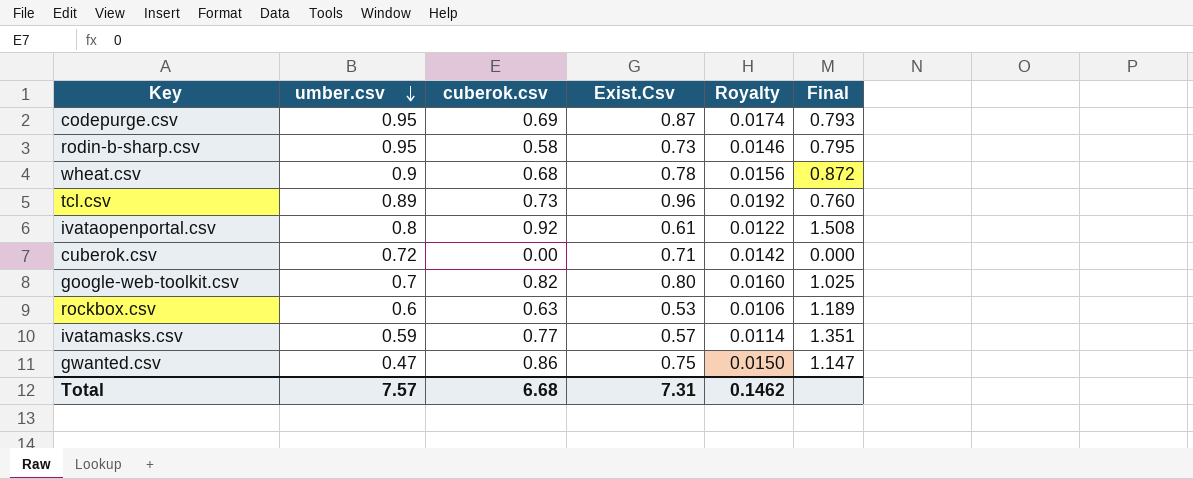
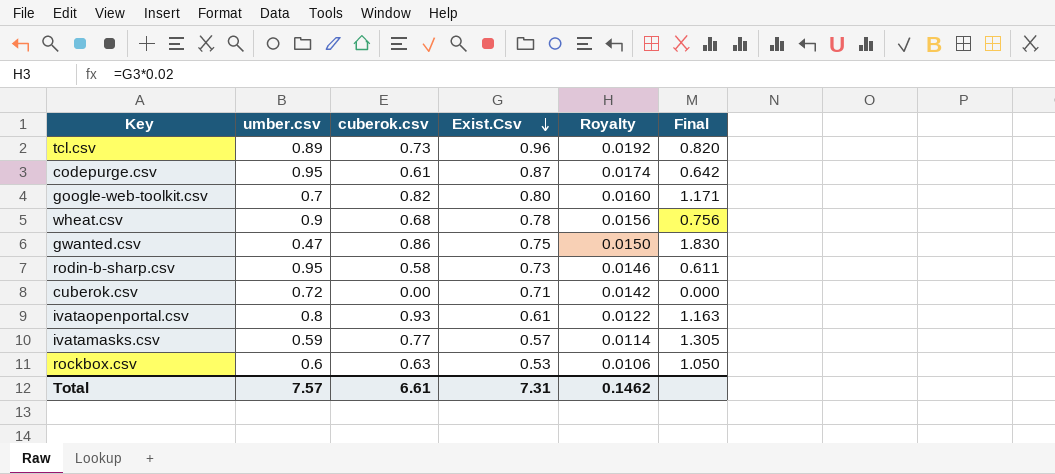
row order: umber.csv descending -> Exist.Csv descending
column Final | formula: [cuberok.csv] / [Exist.Csv] -> [cuberok.csv] / [umber.csv]
codepurge.csv | cuberok.csv: 0.69 -> 0.61
ivataopenportal.csv | cuberok.csv: 0.92 -> 0.93
Total | cuberok.csv: 6.68 -> 6.61

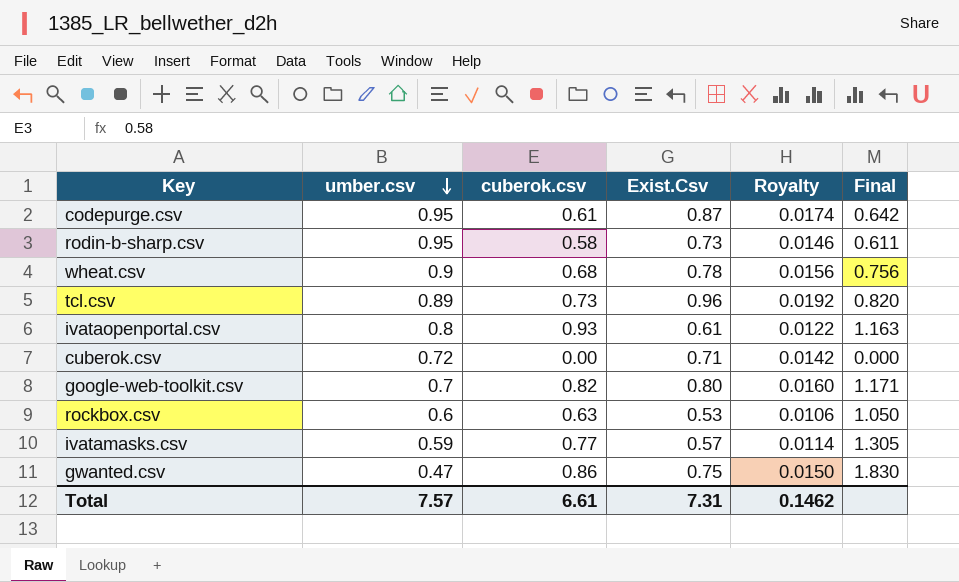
row order: Exist.Csv descending -> umber.csv descending

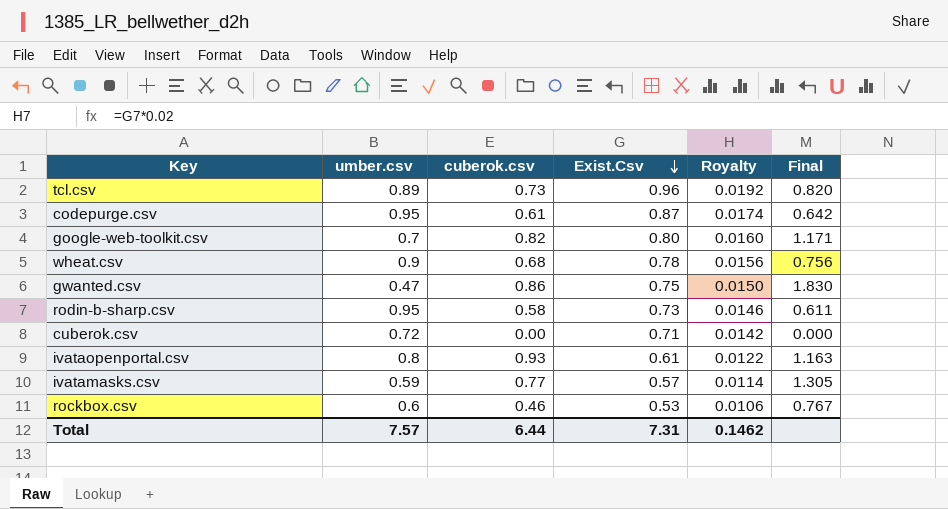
row order: umber.csv descending -> Exist.Csv descending
rockbox.csv | cuberok.csv: 0.63 -> 0.46
rockbox.csv | Final: 1.050 -> 0.767
Total | cuberok.csv: 6.61 -> 6.44

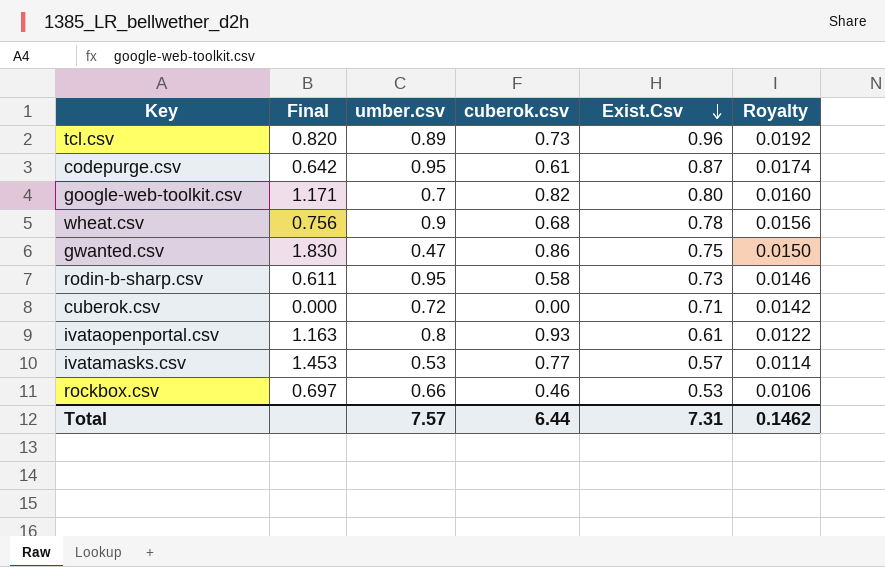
column Final | position: 6 -> 2
ivatamasks.csv | Final: 1.305 -> 1.453
ivatamasks.csv | umber.csv: 0.59 -> 0.53
rockbox.csv | Final: 0.767 -> 0.697
rockbox.csv | umber.csv: 0.6 -> 0.66

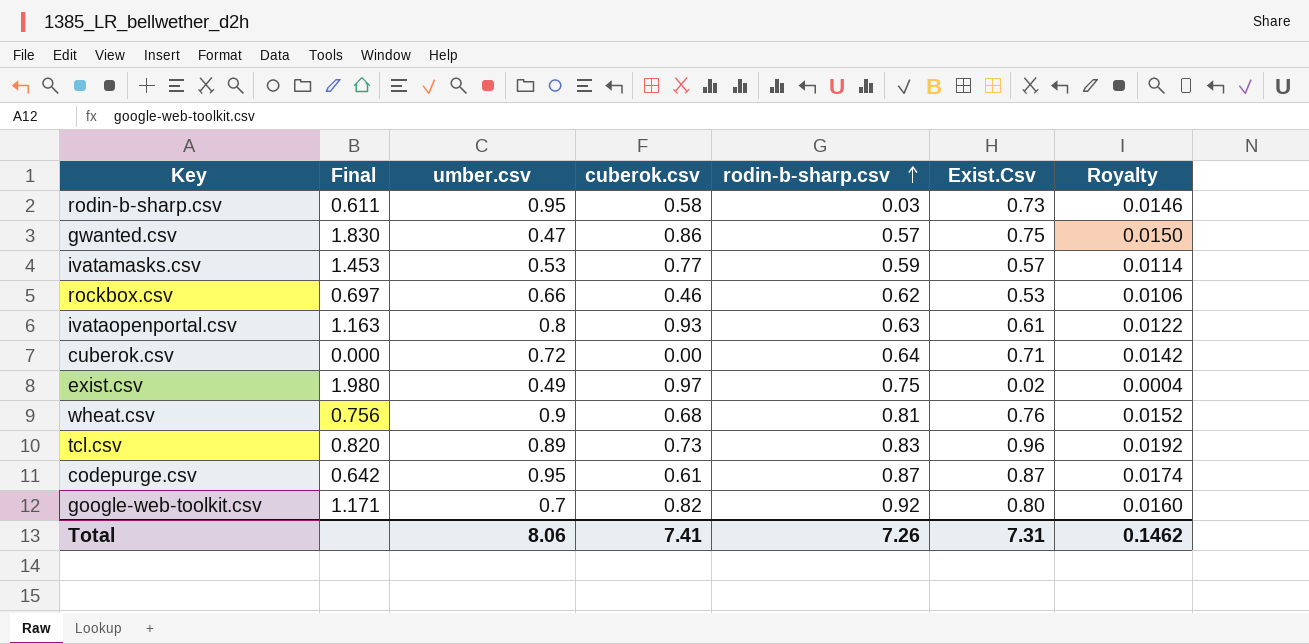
row order: Exist.Csv descending -> rodin-b-sharp.csv ascending
column rodin-b-sharp.csv | position: none -> 5
row exist.csv: none -> 1.980 | 0.49 | 0.97 | 0.75 | 0.02 | 0.0004
wheat.csv | Exist.Csv: 0.78 -> 0.76
wheat.csv | Royalty: 0.0156 -> 0.0152
Total | umber.csv: 7.57 -> 8.06
Total | cuberok.csv: 6.44 -> 7.41

